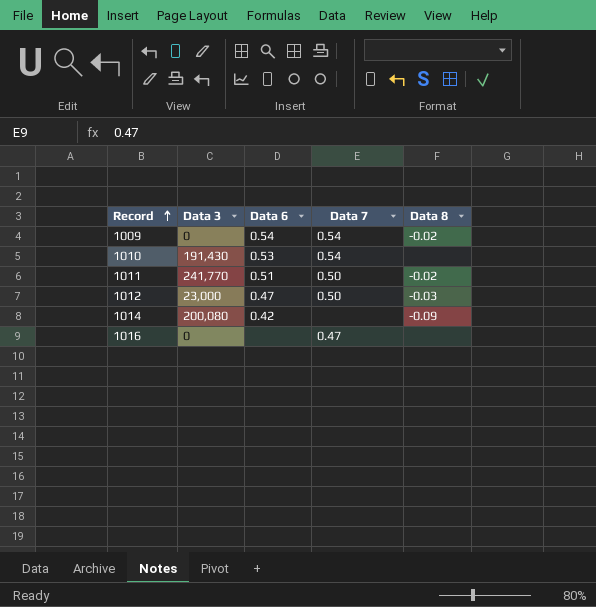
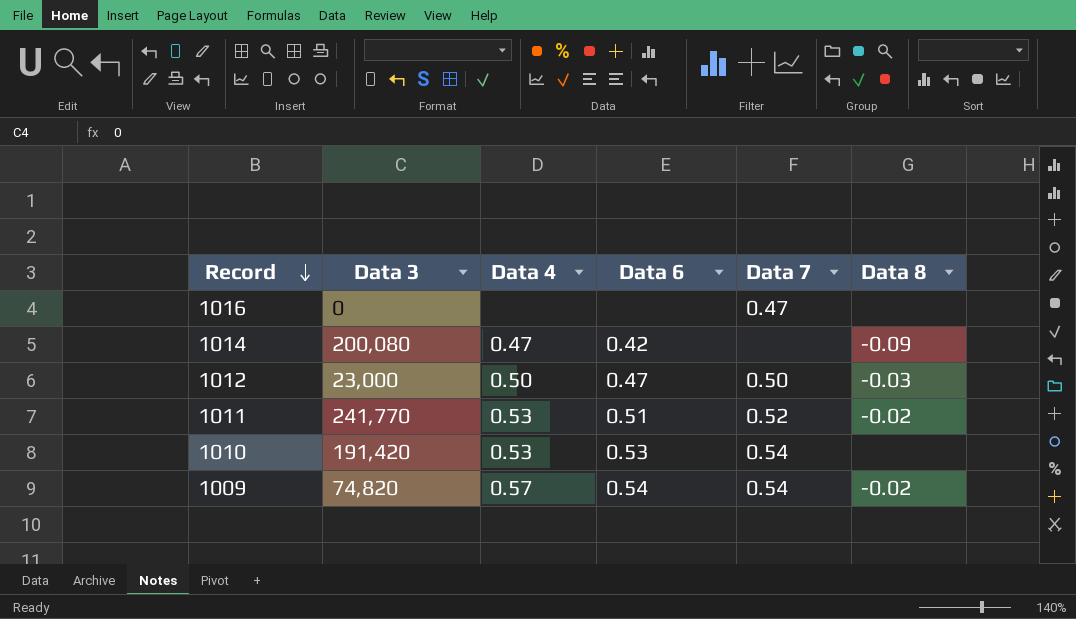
row order: Record ascending -> Record descending
column Data 4 | position: none -> 3
1011 | Data 7: 0.50 -> 0.52
1010 | Data 3: 191,430 -> 191,420
1009 | Data 3: 0 -> 74,820

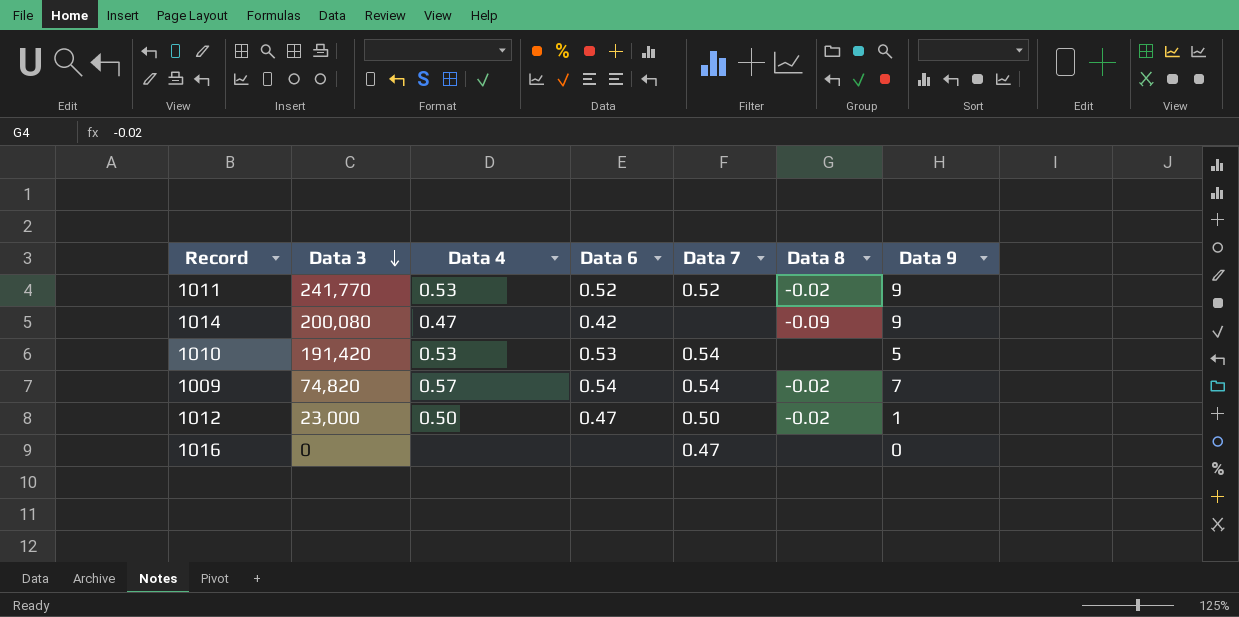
row order: Record descending -> Data 3 descending
column Data 9 | position: none -> 7
1011 | Data 6: 0.51 -> 0.52
1012 | Data 8: -0.03 -> -0.02

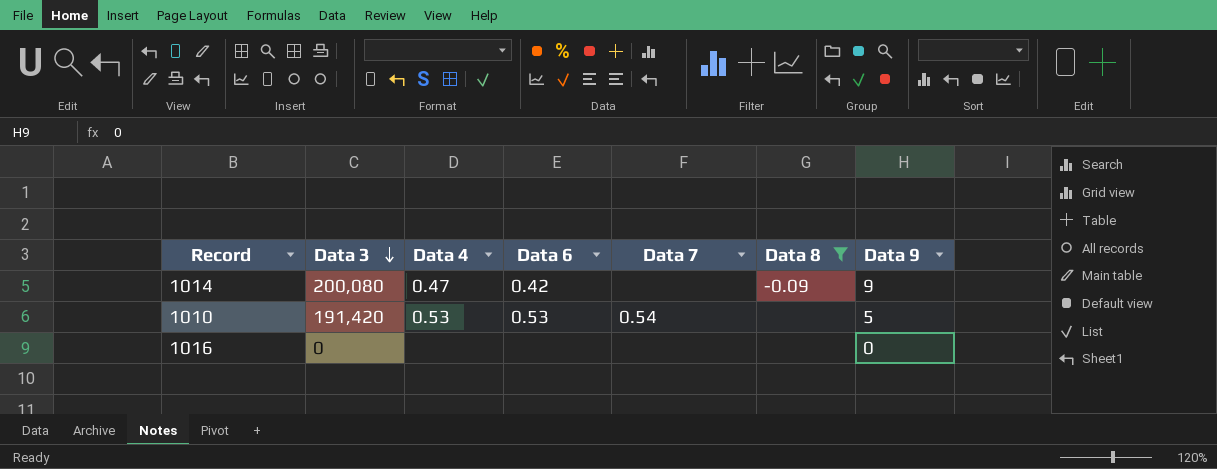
filter: none -> Data 8 != -0.02
1016 | Data 7: 0.47 -> none

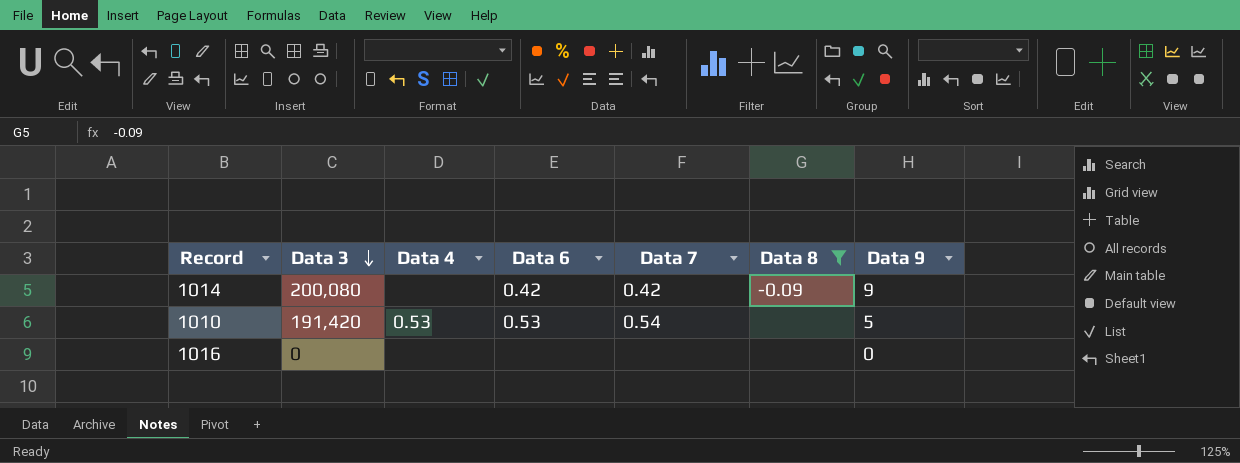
1014 | Data 4: 0.47 -> none
1014 | Data 7: none -> 0.42

